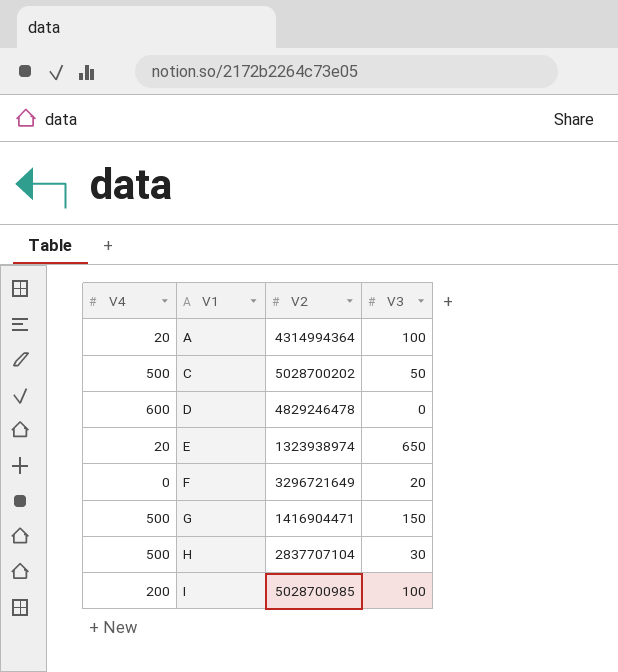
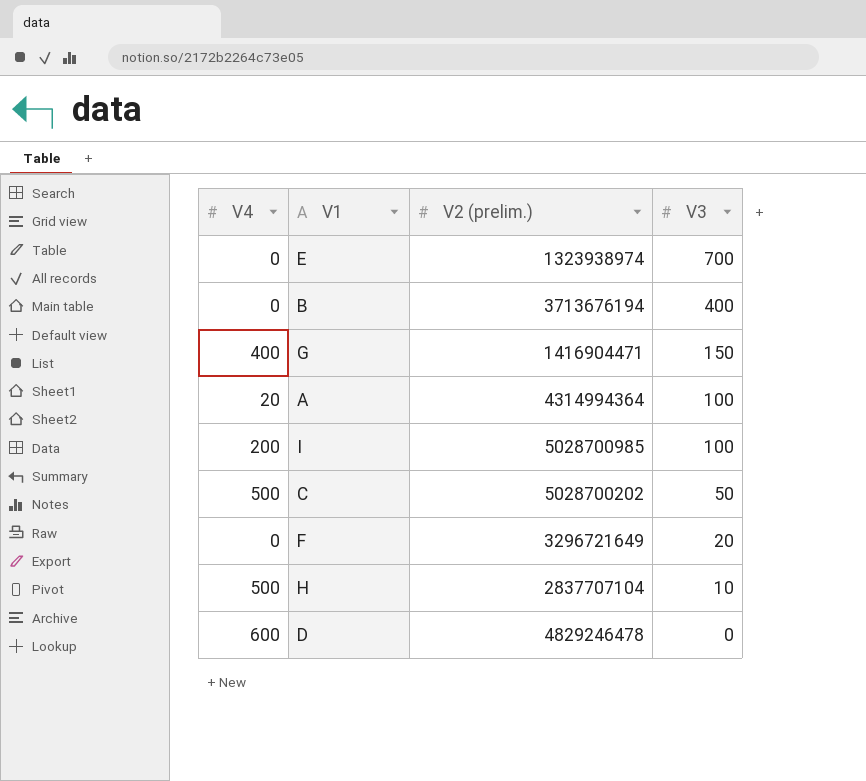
row order: V1 ascending -> V3 descending
column name: V2 -> V2 (prelim.)
E | V4: 20 -> 0
E | V3: 650 -> 700
row B: none -> 0 | 3713676194 | 400
G | V4: 500 -> 400
H | V3: 30 -> 10

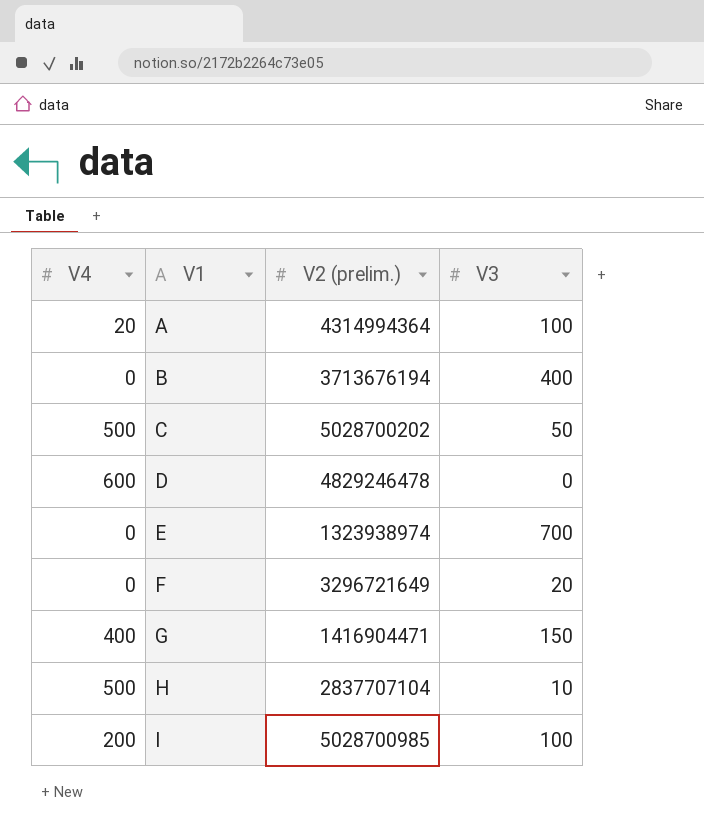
row order: V3 descending -> V1 ascending

